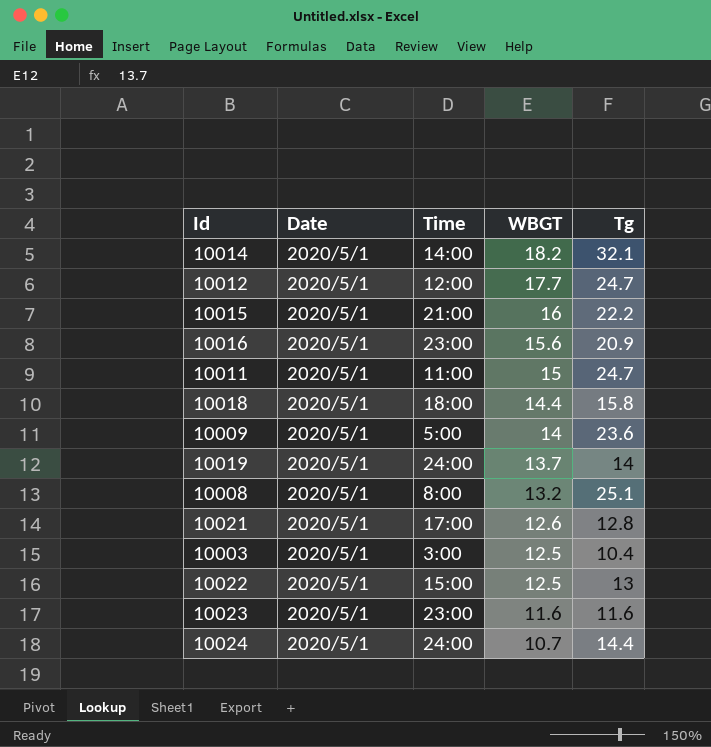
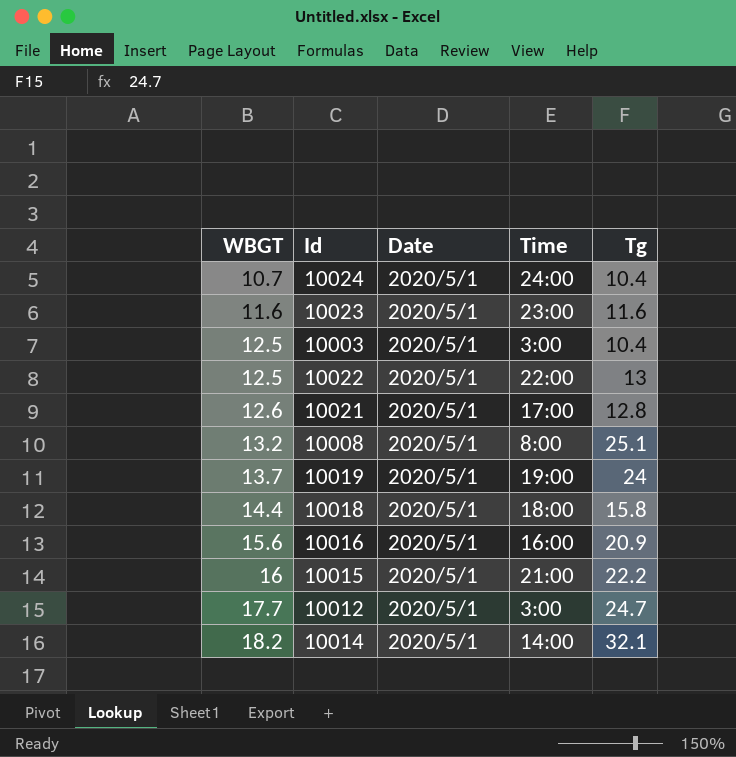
row order: WBGT descending -> WBGT ascending
column WBGT | position: 4 -> 1
row 10011: 2020/5/1 | 11:00 | 15 | 24.7 -> none
row 10009: 2020/5/1 | 5:00 | 14 | 23.6 -> none
10024 | Tg: 14.4 -> 10.4
10022 | Time: 15:00 -> 22:00
10019 | Time: 24:00 -> 19:00
10019 | Tg: 14 -> 24
10016 | Time: 23:00 -> 16:00
10012 | Time: 12:00 -> 3:00

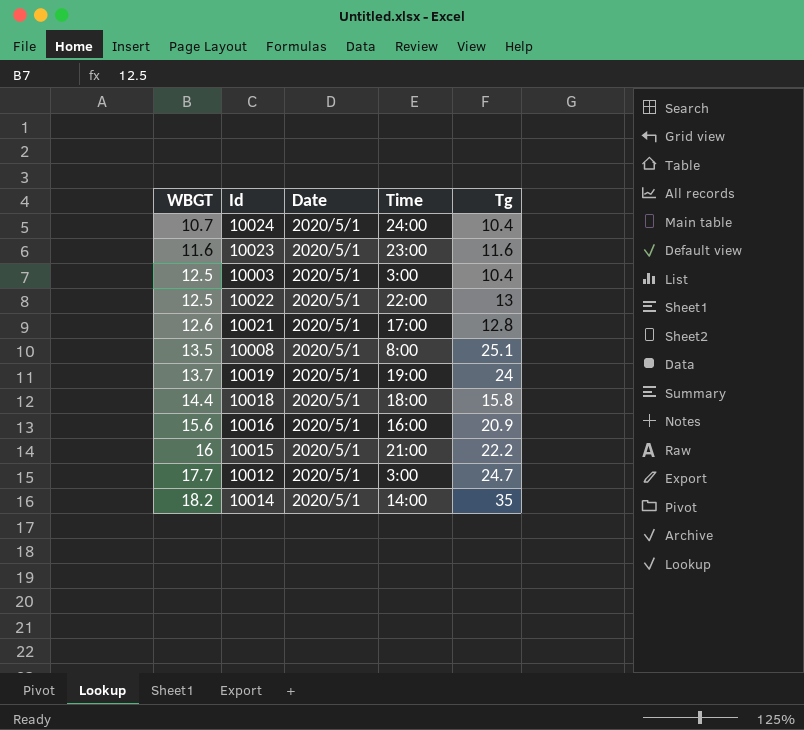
10008 | WBGT: 13.2 -> 13.5
10014 | Tg: 32.1 -> 35

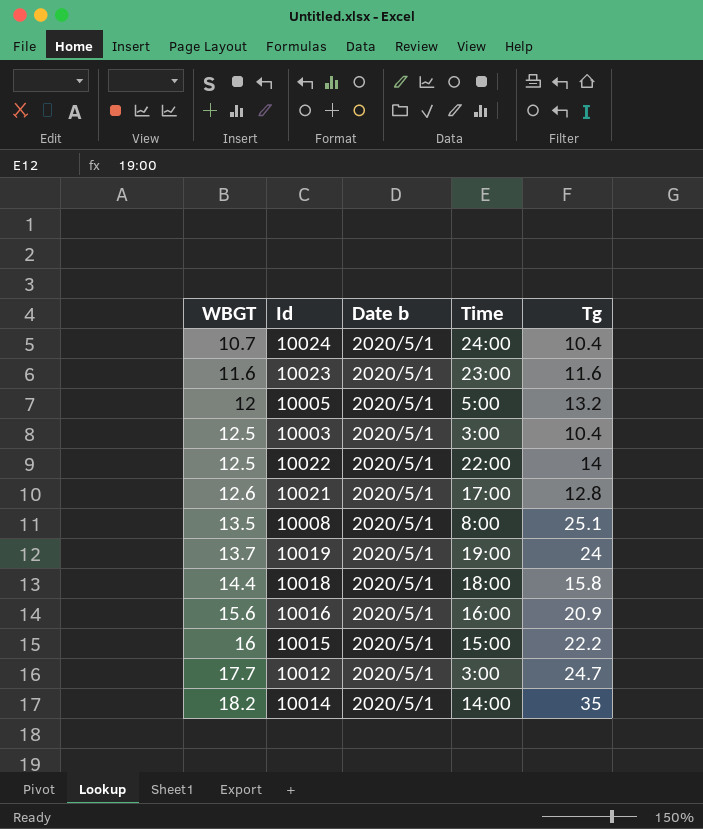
column name: Date -> Date b
row 10005: none -> 12 | 2020/5/1 | 5:00 | 13.2
10022 | Tg: 13 -> 14
10015 | Time: 21:00 -> 15:00

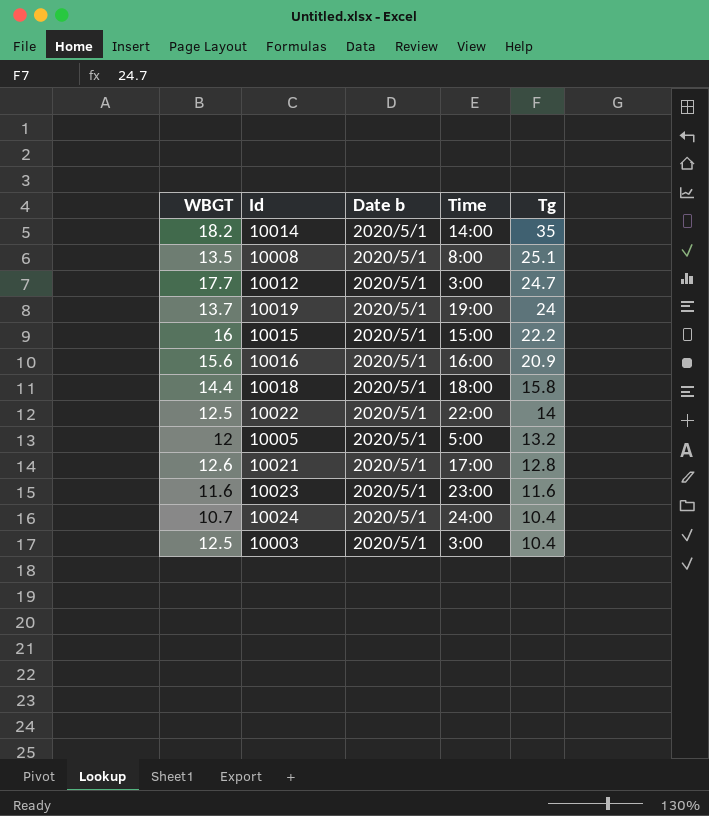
row order: WBGT ascending -> Tg descending

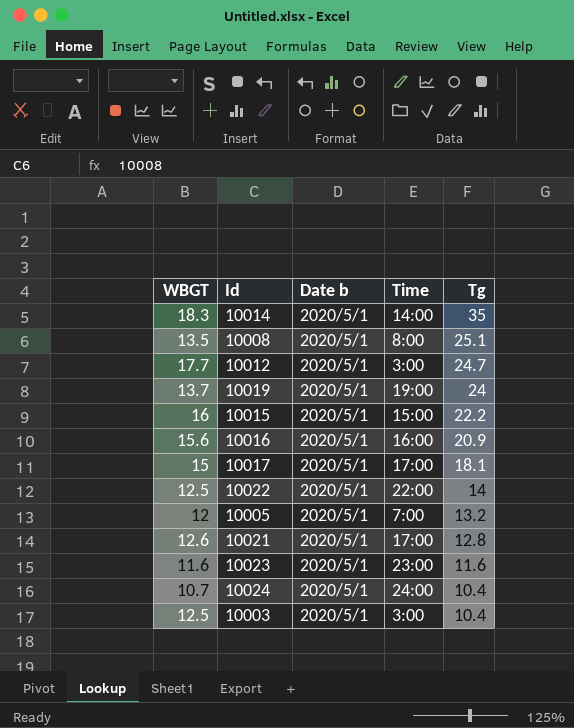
row 10018: 14.4 | 2020/5/1 | 18:00 | 15.8 -> none
10014 | WBGT: 18.2 -> 18.3
row 10017: none -> 15 | 2020/5/1 | 17:00 | 18.1
10005 | Time: 5:00 -> 7:00

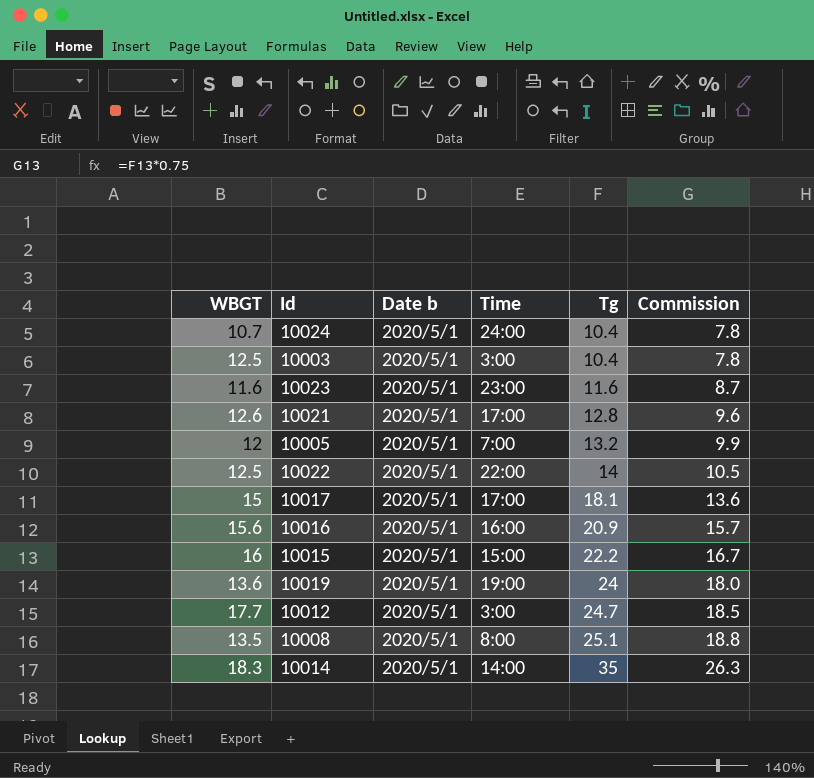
row order: Tg descending -> Tg ascending
column Commission | formula: none -> [Tg] * 0.75
10019 | WBGT: 13.7 -> 13.6

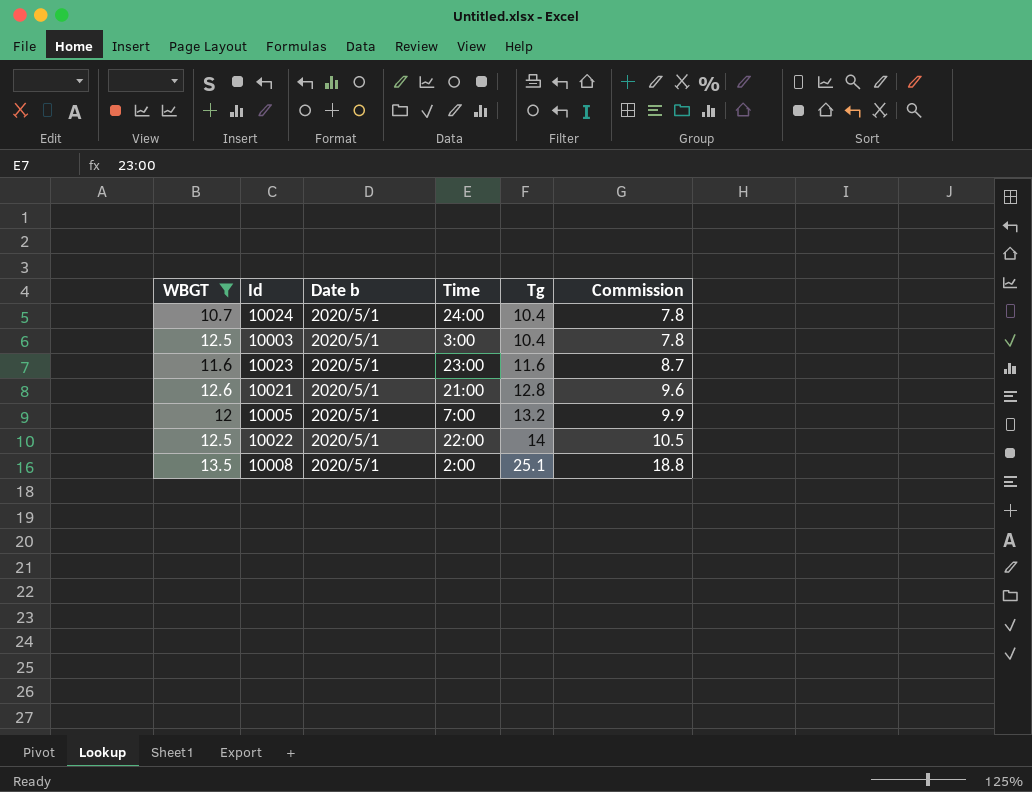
filter: none -> WBGT <= 13.5
10021 | Time: 17:00 -> 21:00
10008 | Time: 8:00 -> 2:00

